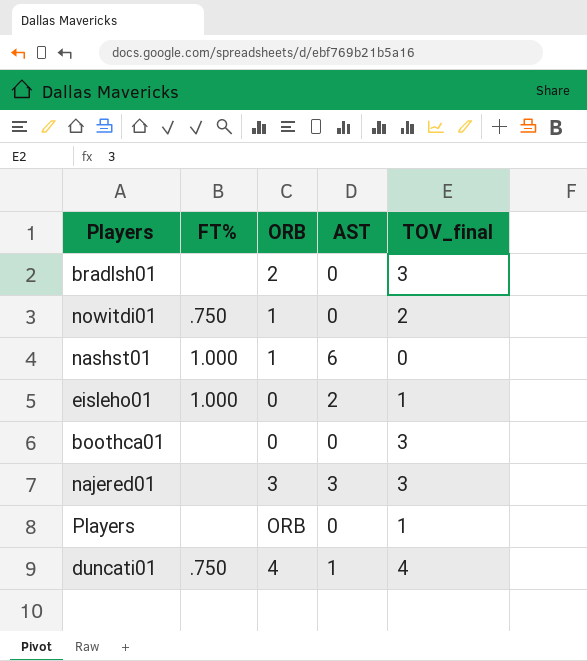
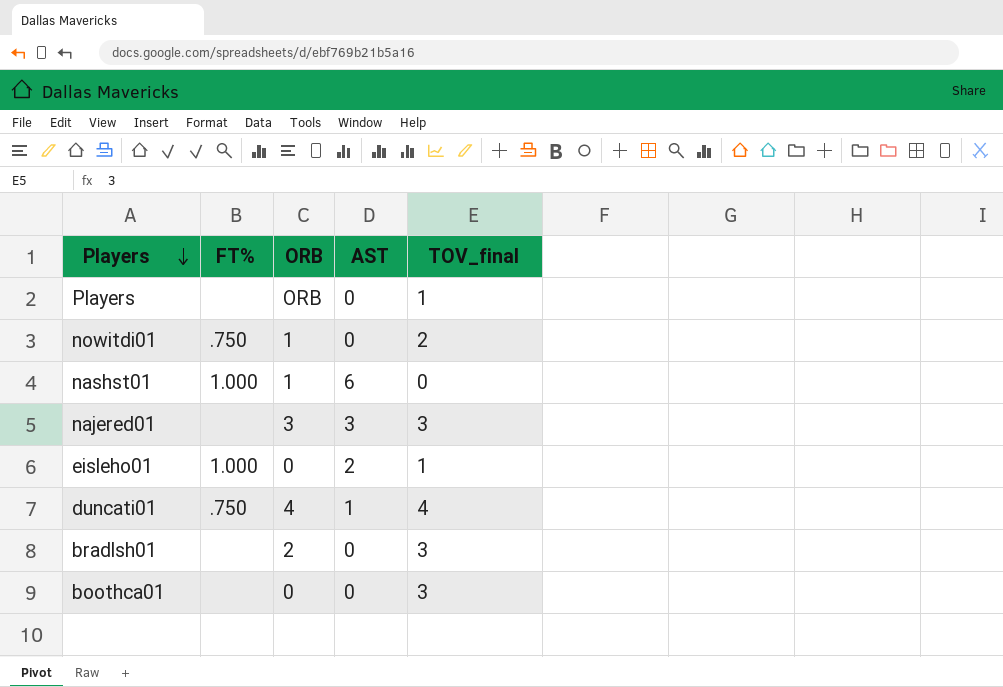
row order: none -> Players descending

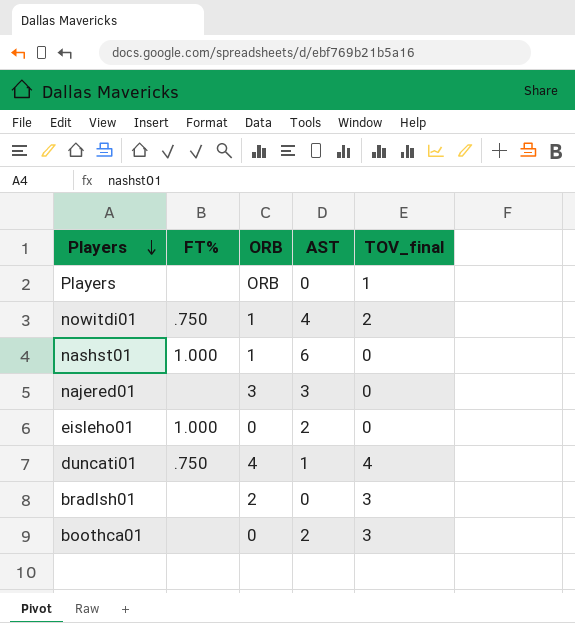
nowitdi01 | AST: 0 -> 4
najered01 | TOV_final: 3 -> 0
eisleho01 | TOV_final: 1 -> 0
boothca01 | AST: 0 -> 2

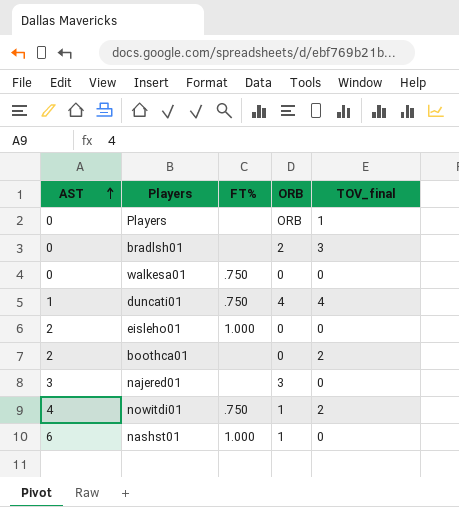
row order: Players descending -> AST ascending
column AST | position: 4 -> 1
row walkesa01: none -> 0 | .750 | 0 | 0
boothca01 | TOV_final: 3 -> 2

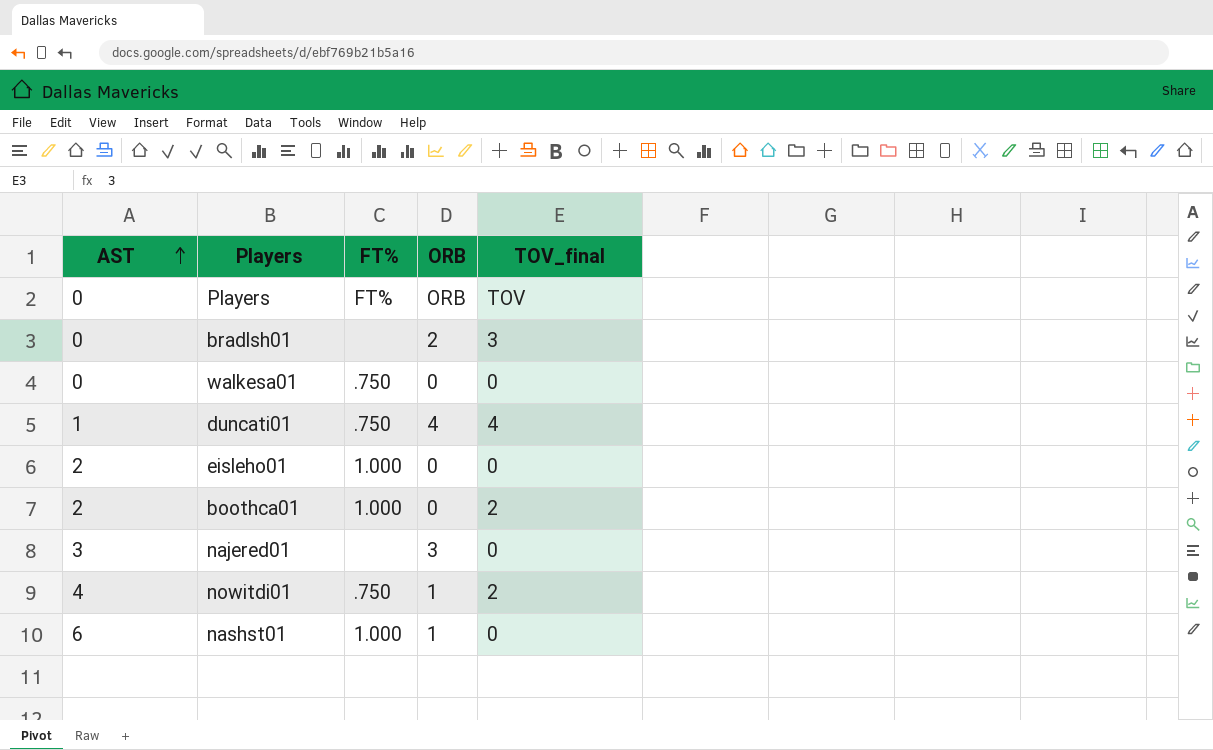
Players | FT%: none -> FT%
Players | TOV_final: 1 -> TOV
boothca01 | FT%: none -> 1.000

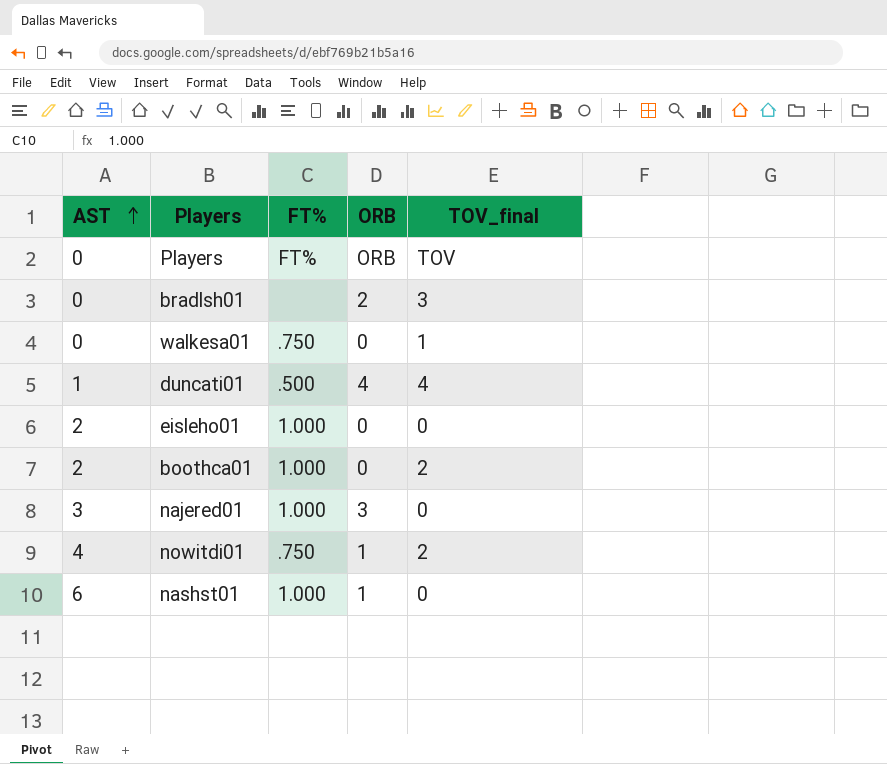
walkesa01 | TOV_final: 0 -> 1
duncati01 | FT%: .750 -> .500
najered01 | FT%: none -> 1.000

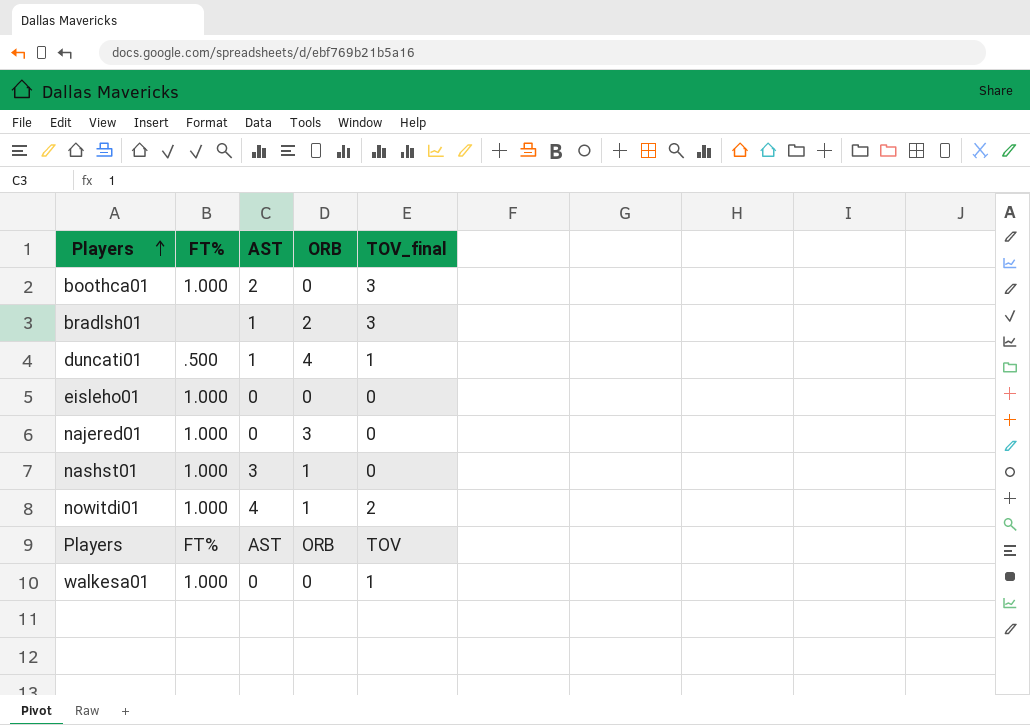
row order: AST ascending -> Players ascending
column AST | position: 1 -> 3
boothca01 | TOV_final: 2 -> 3
bradlsh01 | AST: 0 -> 1
duncati01 | TOV_final: 4 -> 1
eisleho01 | AST: 2 -> 0
najered01 | AST: 3 -> 0
nashst01 | AST: 6 -> 3
nowitdi01 | FT%: .750 -> 1.000
Players | AST: 0 -> AST
walkesa01 | FT%: .750 -> 1.000

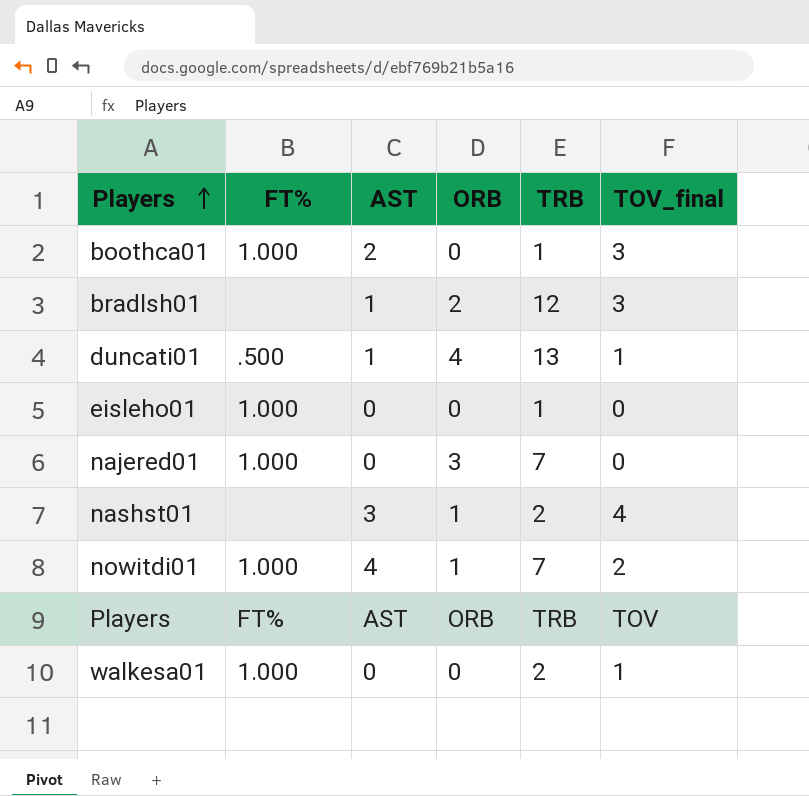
column TRB | position: none -> 5
nashst01 | FT%: 1.000 -> none
nashst01 | TOV_final: 0 -> 4

